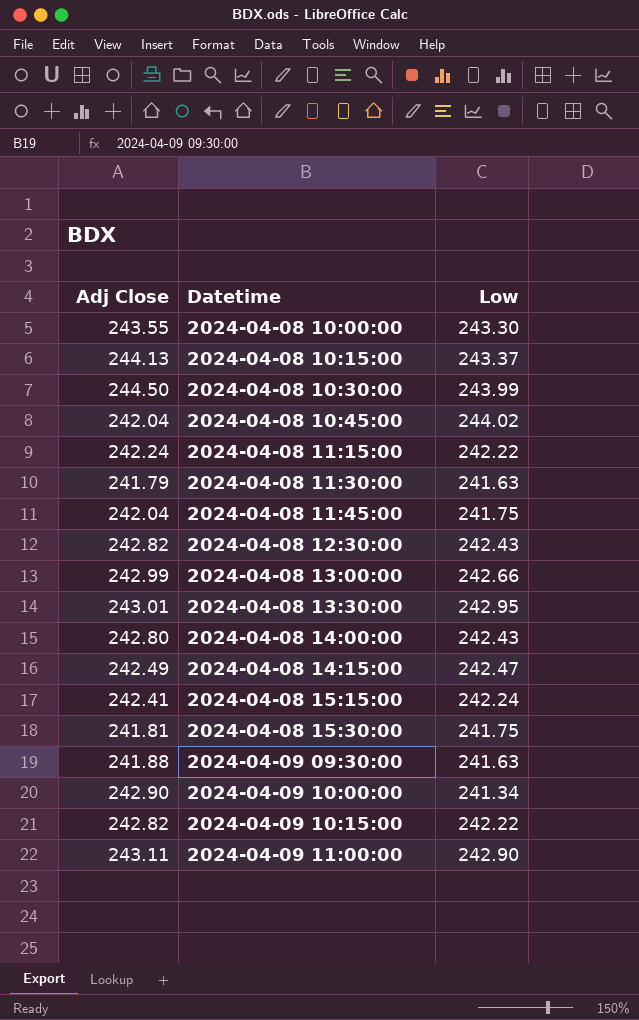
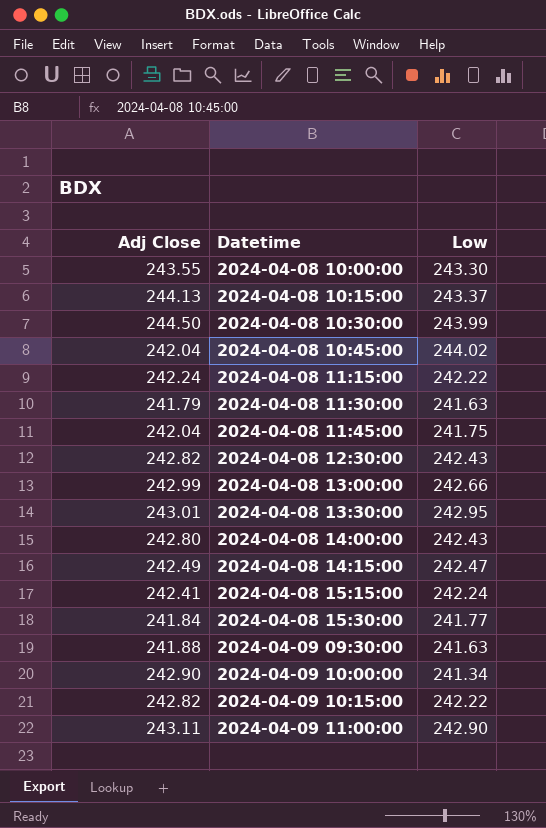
2024-04-08 15:30:00 | Adj Close: 241.81 -> 241.84
2024-04-08 15:30:00 | Low: 241.75 -> 241.77

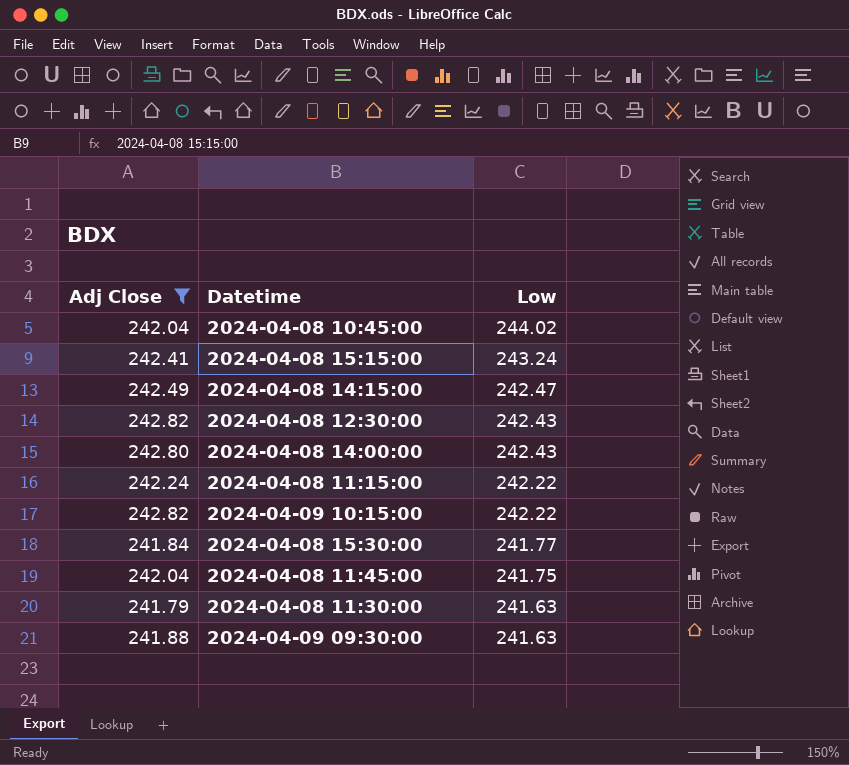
filter: none -> Adj Close <= 242.82
row order: Datetime ascending -> Low descending
2024-04-08 15:15:00 | Low: 242.24 -> 243.24

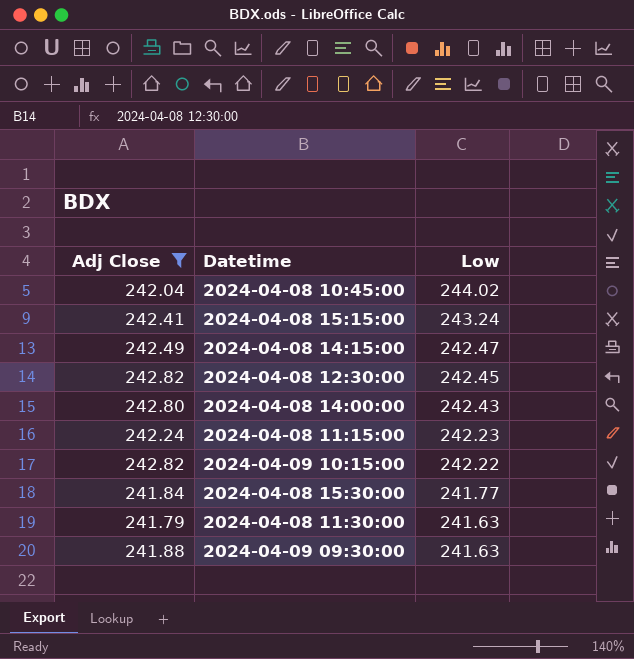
row 2024-04-08 11:45:00: 242.04 | 241.75 -> none
2024-04-08 12:30:00 | Low: 242.43 -> 242.45
2024-04-08 11:15:00 | Low: 242.22 -> 242.23

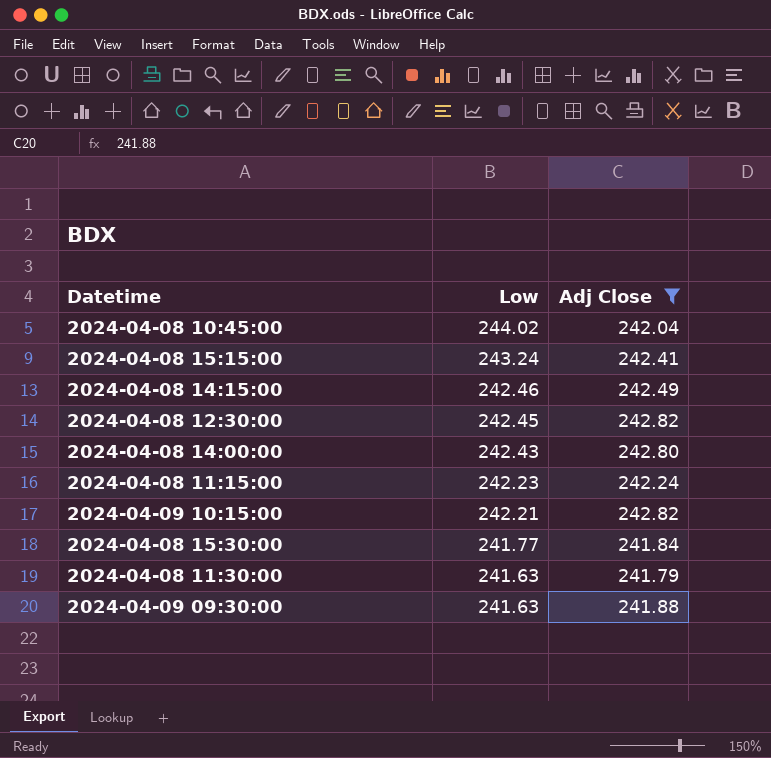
column Adj Close | position: 1 -> 3
2024-04-08 14:15:00 | Low: 242.47 -> 242.46
2024-04-09 10:15:00 | Low: 242.22 -> 242.21

